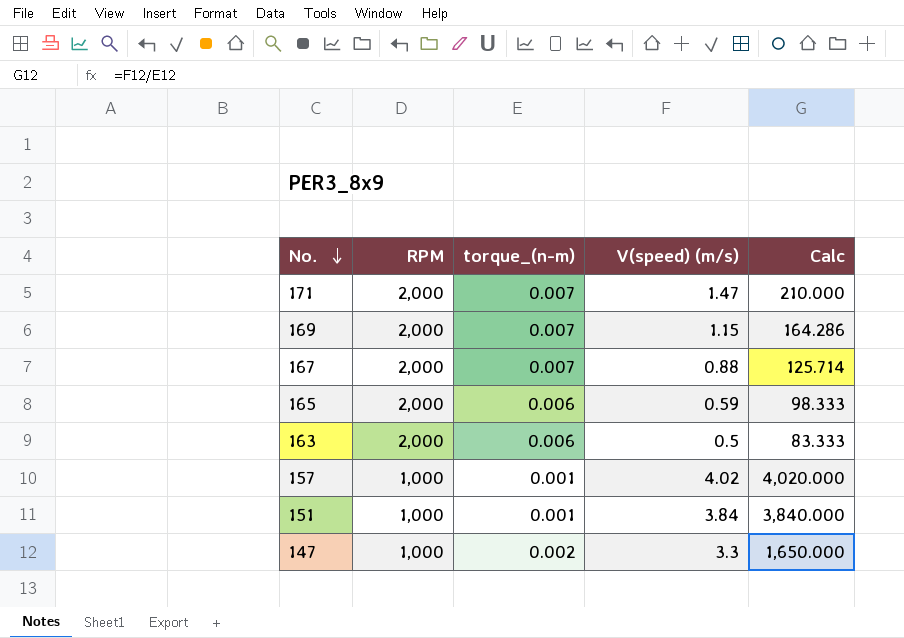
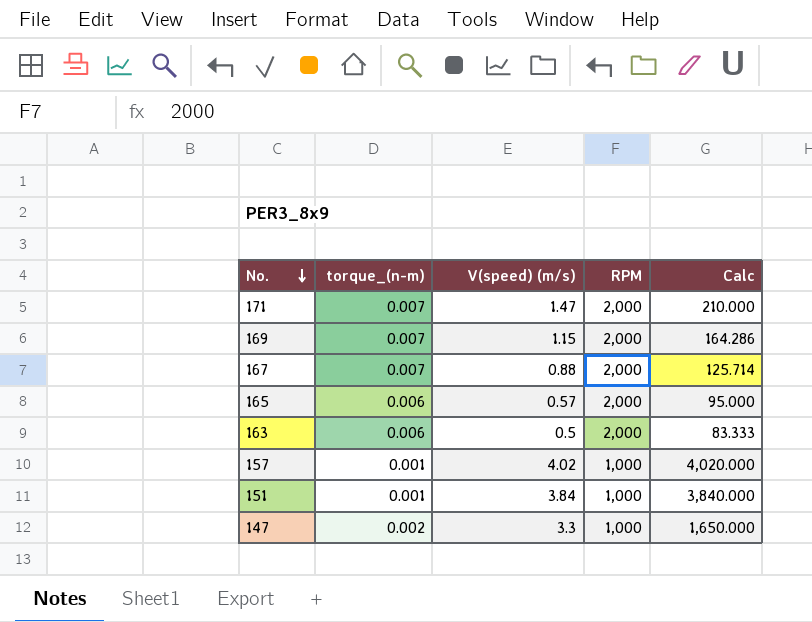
column RPM | position: 2 -> 4
165 | V(speed) (m/s): 0.59 -> 0.57
165 | Calc: 98.333 -> 95.000

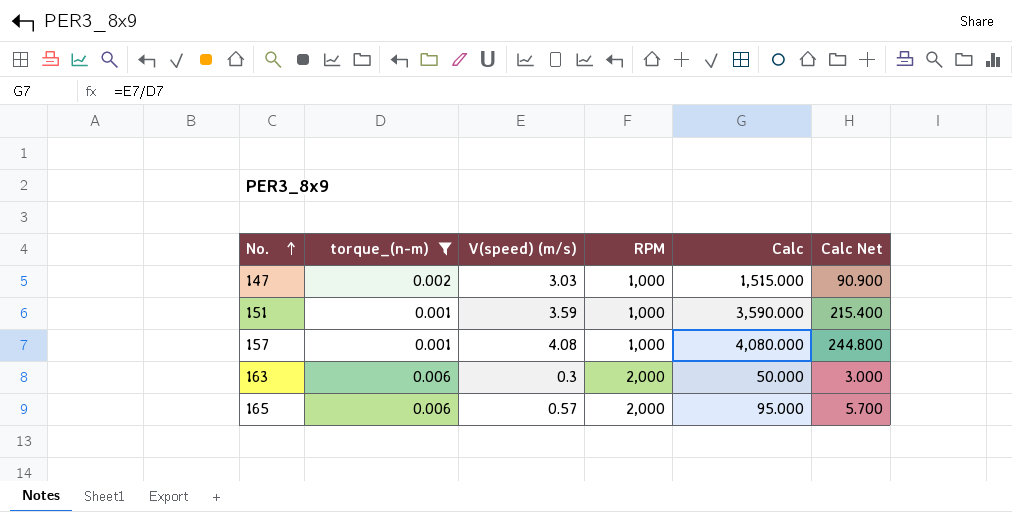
filter: none -> torque_(n-m) != 0.007
row order: No. descending -> No. ascending
column Calc Net | formula: none -> [Calc] * 0.06
147 | V(speed) (m/s): 3.3 -> 3.03
147 | Calc: 1,650.000 -> 1,515.000
151 | V(speed) (m/s): 3.84 -> 3.59
151 | Calc: 3,840.000 -> 3,590.000
157 | V(speed) (m/s): 4.02 -> 4.08
157 | Calc: 4,020.000 -> 4,080.000
163 | V(speed) (m/s): 0.5 -> 0.3
163 | Calc: 83.333 -> 50.000

